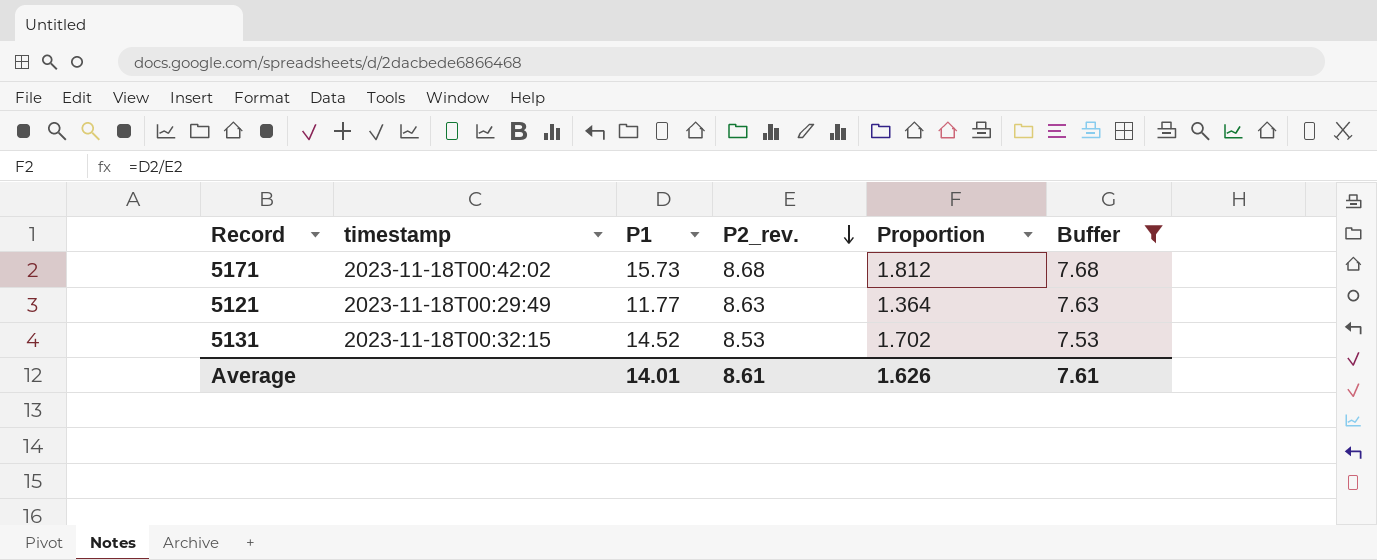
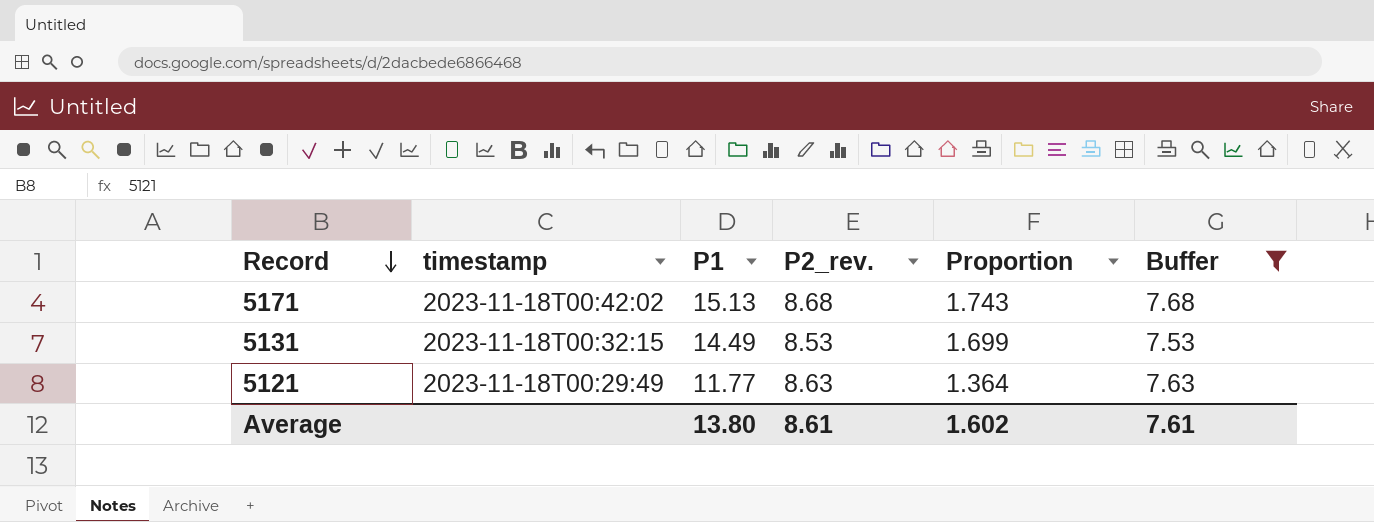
row order: P2_rev. descending -> Record descending
5171 | P1: 15.73 -> 15.13
5171 | Proportion: 1.812 -> 1.743
5131 | P1: 14.52 -> 14.49
5131 | Proportion: 1.702 -> 1.699
Average | P1: 14.01 -> 13.80
Average | Proportion: 1.626 -> 1.602

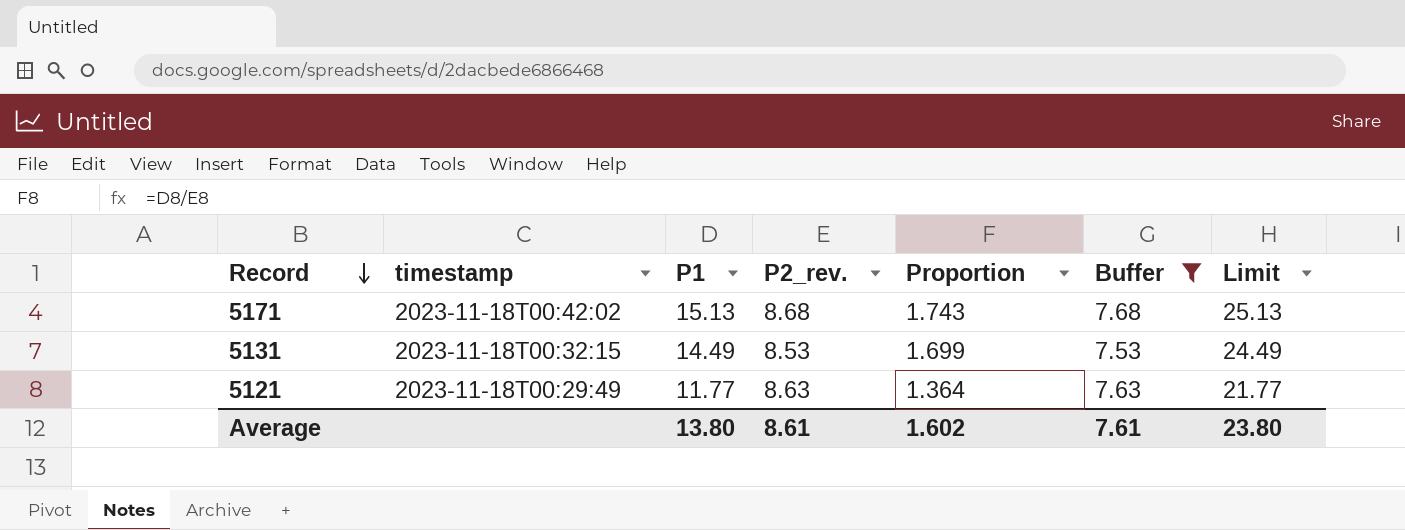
column Limit | formula: none -> [P1] + 10

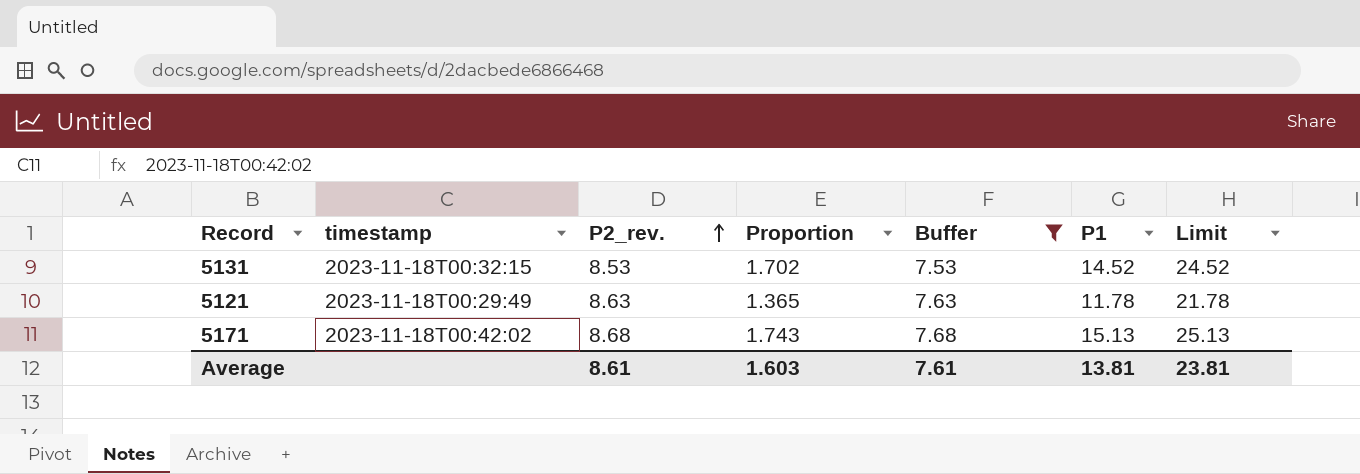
row order: Record descending -> P2_rev. ascending
column P1 | position: 3 -> 6
5131 | Proportion: 1.699 -> 1.702
5131 | P1: 14.49 -> 14.52
5131 | Limit: 24.49 -> 24.52
5121 | Proportion: 1.364 -> 1.365
5121 | P1: 11.77 -> 11.78
5121 | Limit: 21.77 -> 21.78
Average | Proportion: 1.602 -> 1.603
Average | P1: 13.80 -> 13.81
Average | Limit: 23.80 -> 23.81

